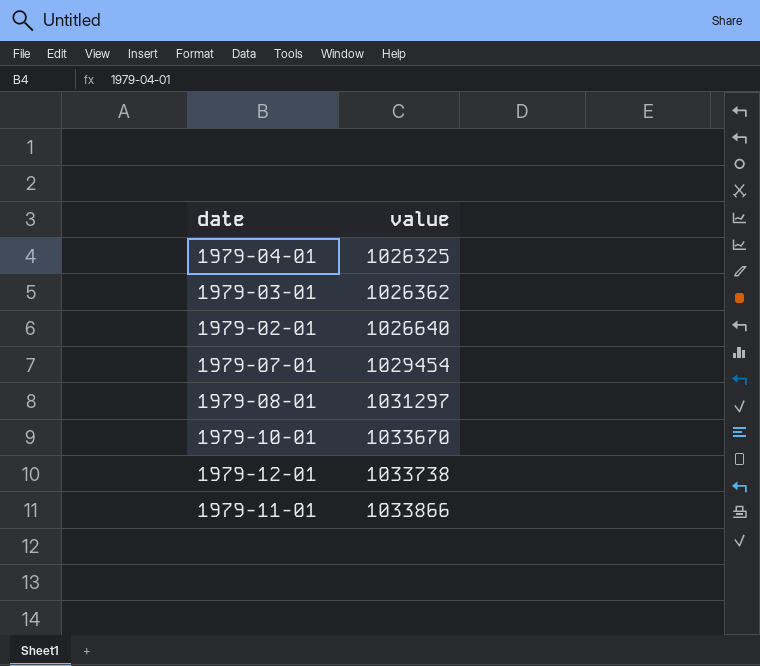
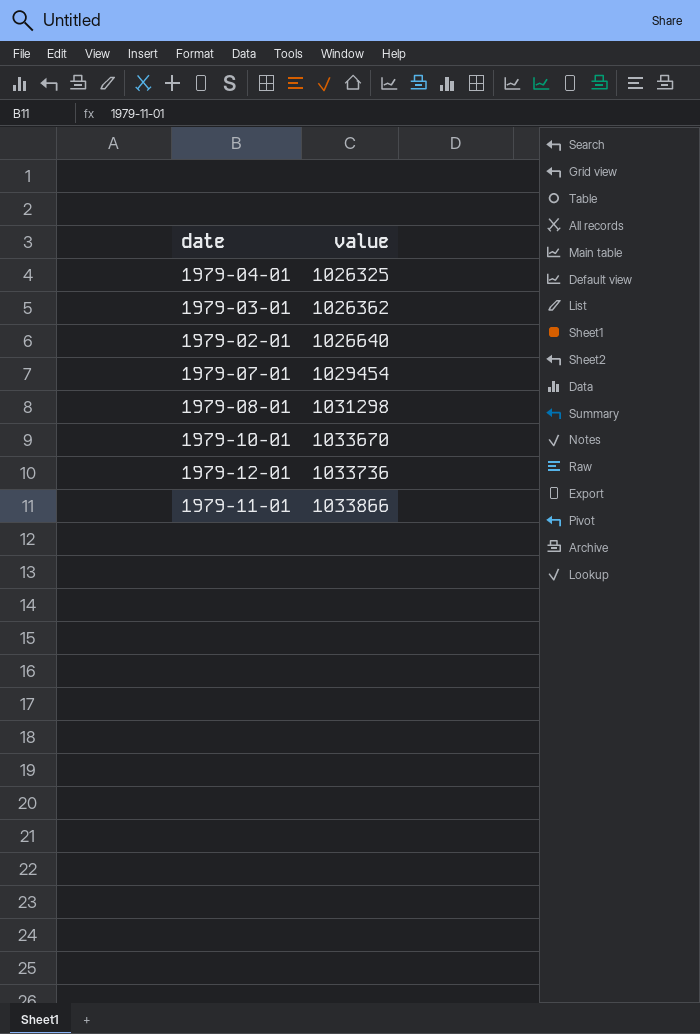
1979-08-01 | value: 1031297 -> 1031298
1979-12-01 | value: 1033738 -> 1033736

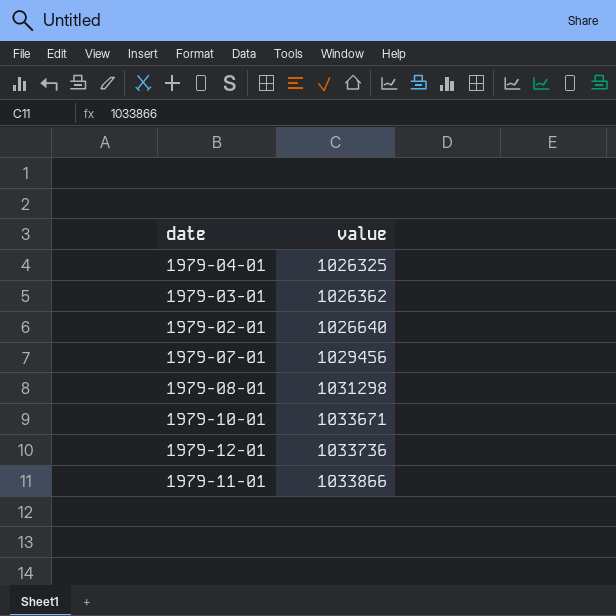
1979-07-01 | value: 1029454 -> 1029456
1979-10-01 | value: 1033670 -> 1033671

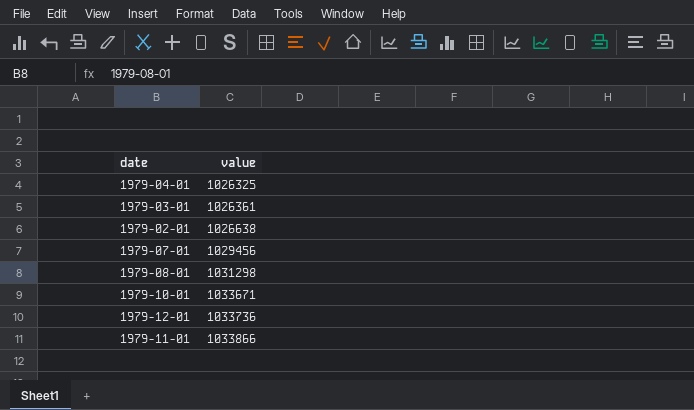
1979-03-01 | value: 1026362 -> 1026361
1979-02-01 | value: 1026640 -> 1026638

